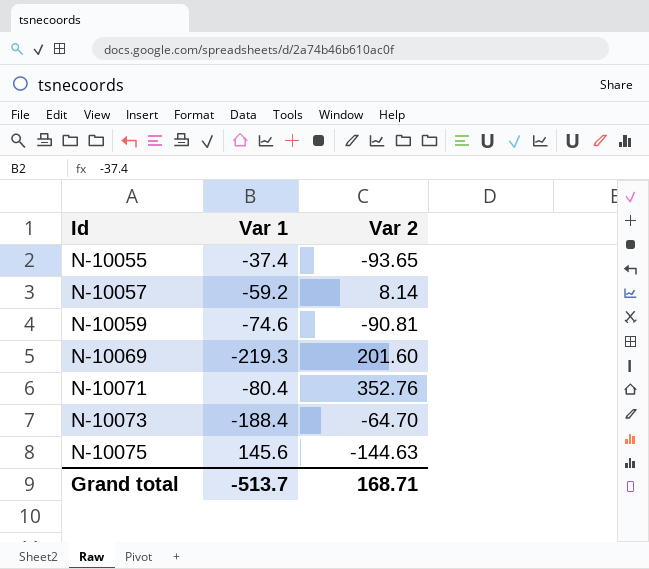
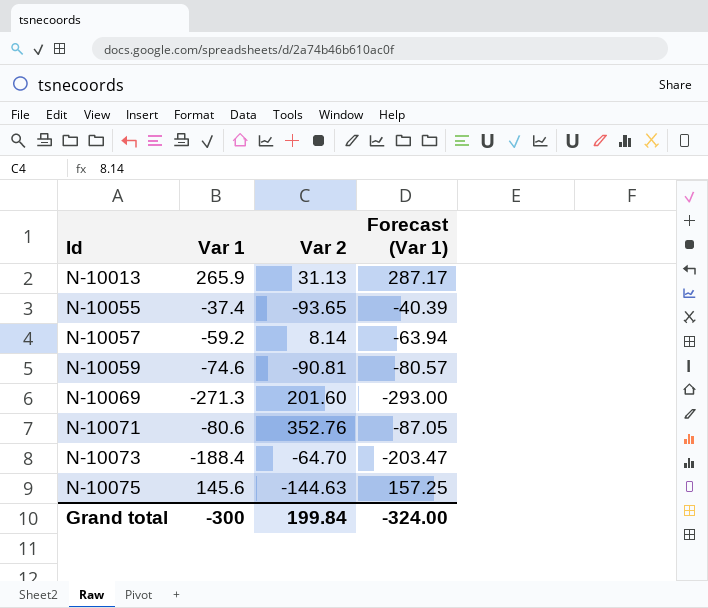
column Forecast (Var 1) | formula: none -> [Var 1] * 1.08
row N-10013: none -> 265.9 | 31.13 | 287.17
N-10069 | Var 1: -219.3 -> -271.3
N-10071 | Var 1: -80.4 -> -80.6
Grand total | Var 1: -513.7 -> -300
Grand total | Var 2: 168.71 -> 199.84

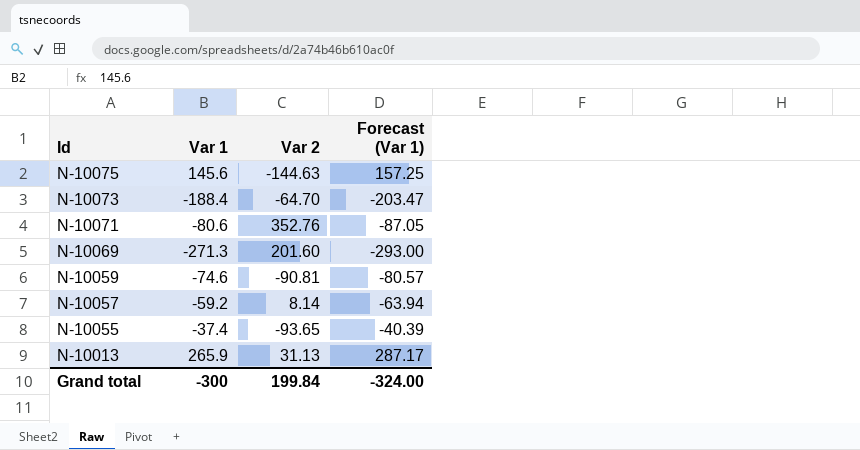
row order: Id ascending -> Id descending

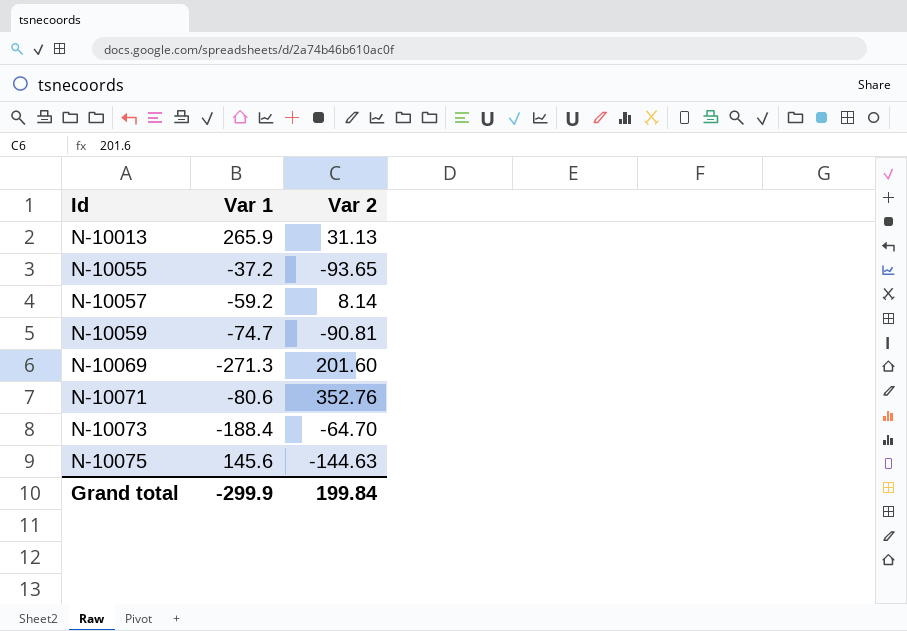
row order: Id descending -> Id ascending
column Forecast (Var 1) | formula: [Var 1] * 1.08 -> none
N-10055 | Var 1: -37.4 -> -37.2
N-10059 | Var 1: -74.6 -> -74.7
Grand total | Var 1: -300 -> -299.9

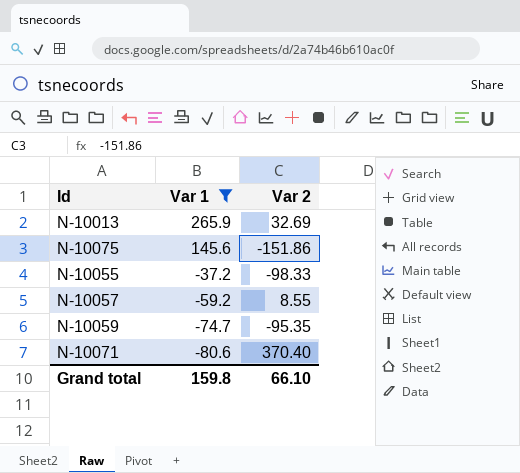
filter: none -> Var 1 >= -80.6
row order: Id ascending -> Var 1 descending
N-10013 | Var 2: 31.13 -> 32.69
N-10075 | Var 2: -144.63 -> -151.86
N-10055 | Var 2: -93.65 -> -98.33
N-10057 | Var 2: 8.14 -> 8.55
N-10059 | Var 2: -90.81 -> -95.35
N-10071 | Var 2: 352.76 -> 370.40
Grand total | Var 1: -299.9 -> 159.8
Grand total | Var 2: 199.84 -> 66.10

